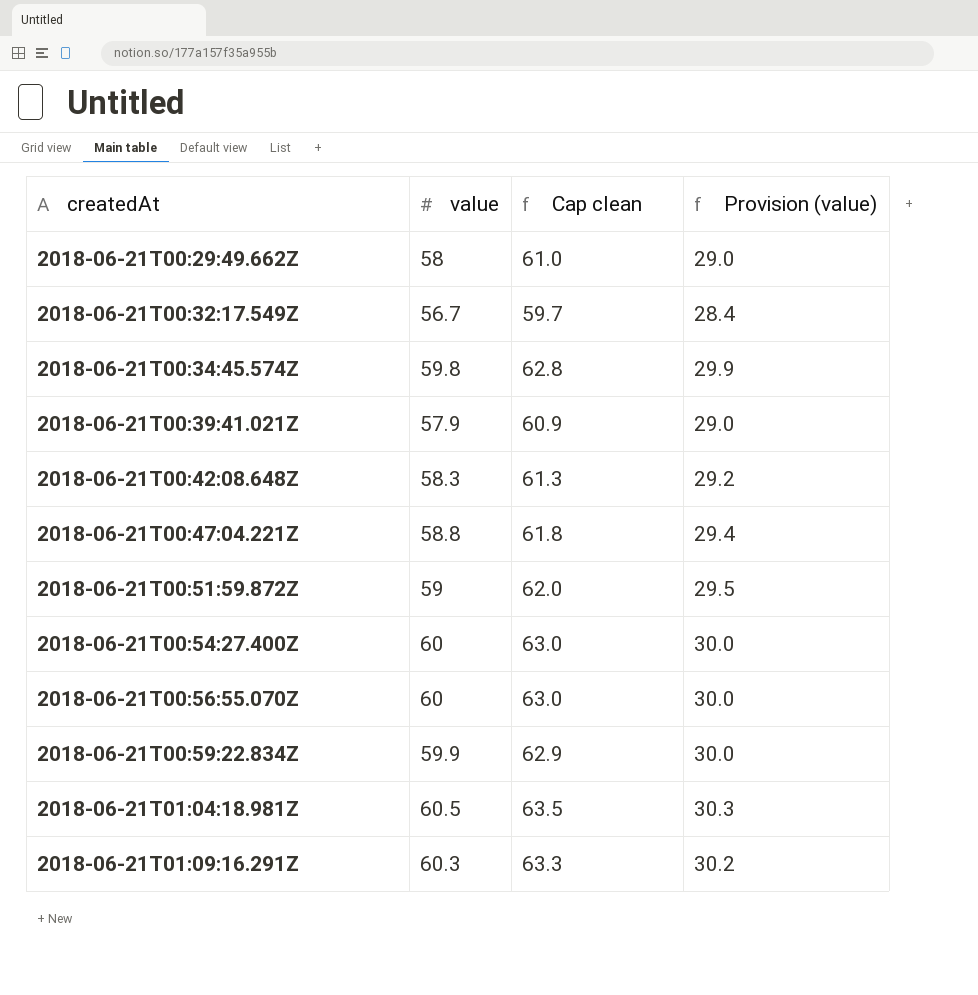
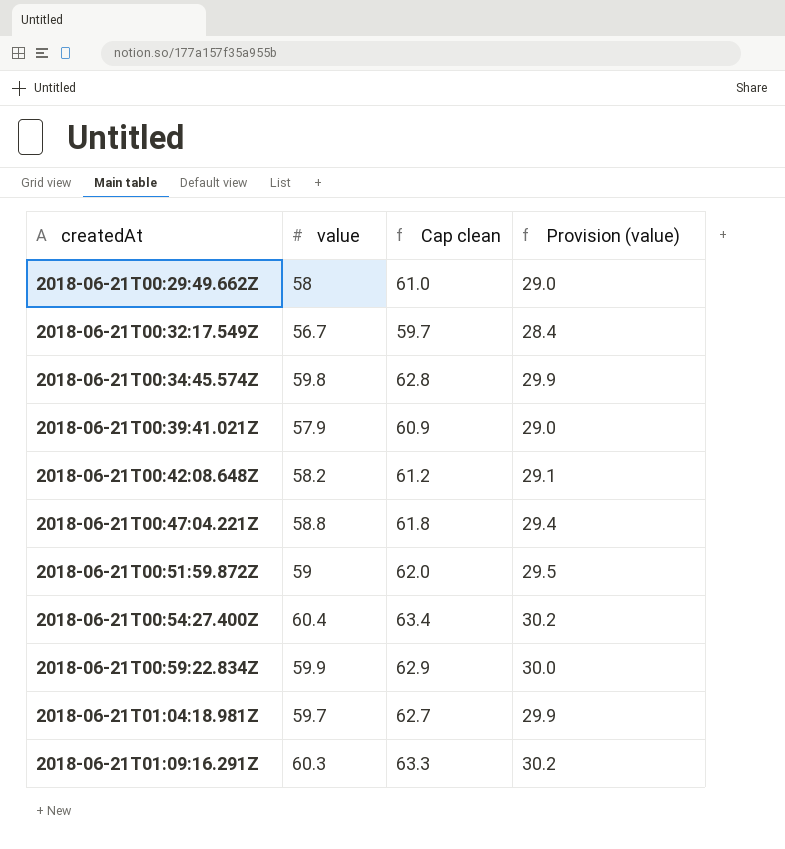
row 2018-06-21T00:56:55.070Z: 60 | 63.0 | 30.0 -> none
2018-06-21T00:42:08.648Z | value: 58.3 -> 58.2
2018-06-21T00:42:08.648Z | Cap clean: 61.3 -> 61.2
2018-06-21T00:42:08.648Z | Provision (value): 29.2 -> 29.1
2018-06-21T00:54:27.400Z | value: 60 -> 60.4
2018-06-21T00:54:27.400Z | Cap clean: 63.0 -> 63.4
2018-06-21T00:54:27.400Z | Provision (value): 30.0 -> 30.2
2018-06-21T01:04:18.981Z | value: 60.5 -> 59.7
2018-06-21T01:04:18.981Z | Cap clean: 63.5 -> 62.7
2018-06-21T01:04:18.981Z | Provision (value): 30.3 -> 29.9

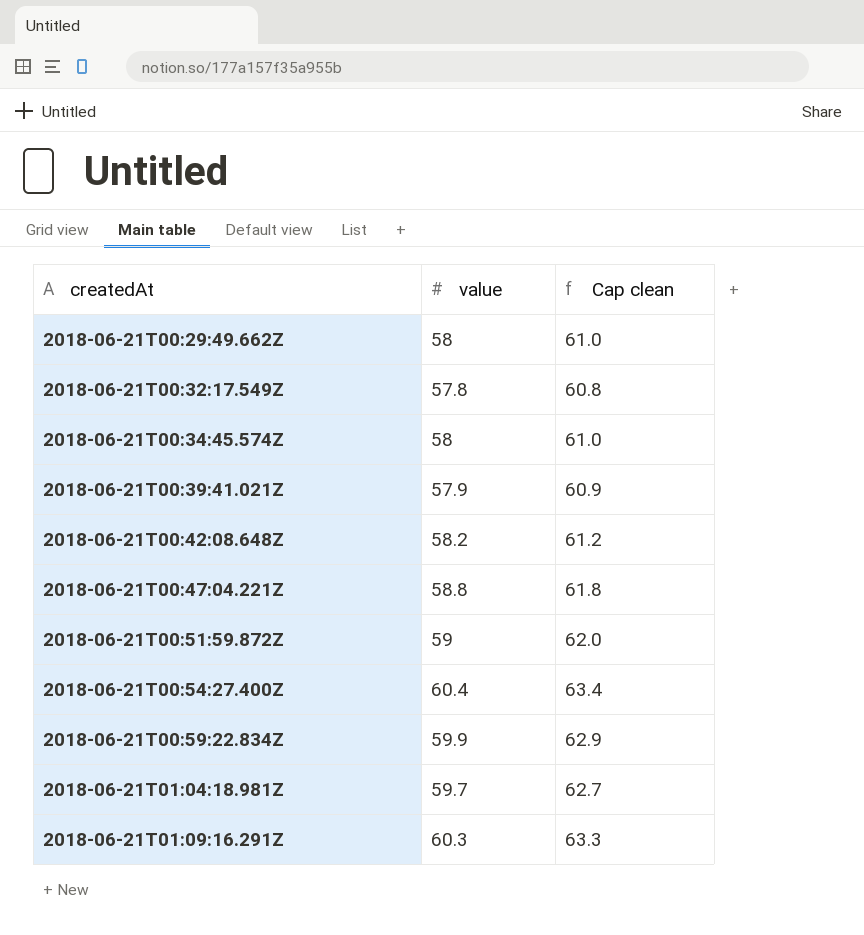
column Provision (value) | formula: [value] * 0.5 -> none
2018-06-21T00:32:17.549Z | value: 56.7 -> 57.8
2018-06-21T00:32:17.549Z | Cap clean: 59.7 -> 60.8
2018-06-21T00:34:45.574Z | value: 59.8 -> 58
2018-06-21T00:34:45.574Z | Cap clean: 62.8 -> 61.0

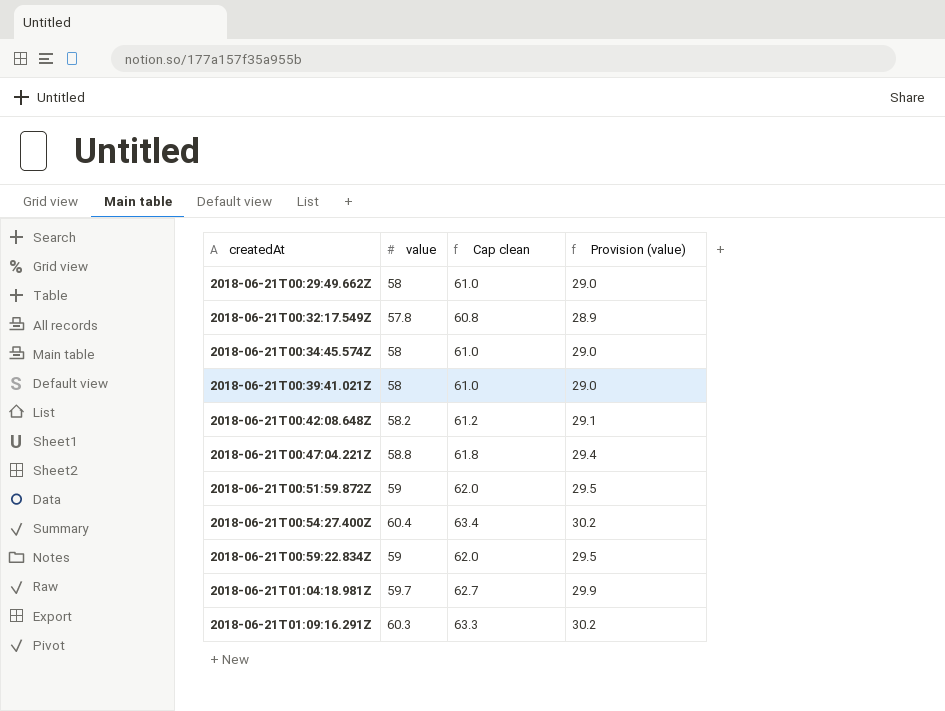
column Provision (value) | formula: none -> [value] * 0.5
2018-06-21T00:39:41.021Z | value: 57.9 -> 58
2018-06-21T00:39:41.021Z | Cap clean: 60.9 -> 61.0
2018-06-21T00:59:22.834Z | value: 59.9 -> 59
2018-06-21T00:59:22.834Z | Cap clean: 62.9 -> 62.0

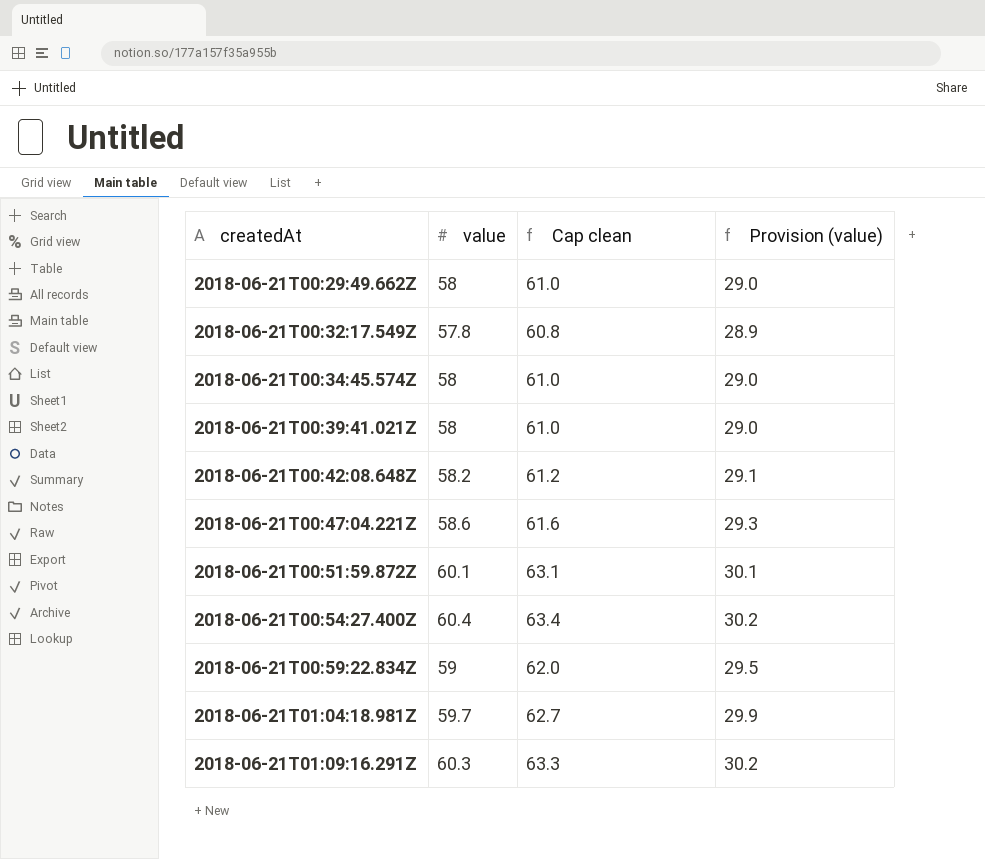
2018-06-21T00:47:04.221Z | value: 58.8 -> 58.6
2018-06-21T00:47:04.221Z | Cap clean: 61.8 -> 61.6
2018-06-21T00:47:04.221Z | Provision (value): 29.4 -> 29.3
2018-06-21T00:51:59.872Z | value: 59 -> 60.1
2018-06-21T00:51:59.872Z | Cap clean: 62.0 -> 63.1
2018-06-21T00:51:59.872Z | Provision (value): 29.5 -> 30.1

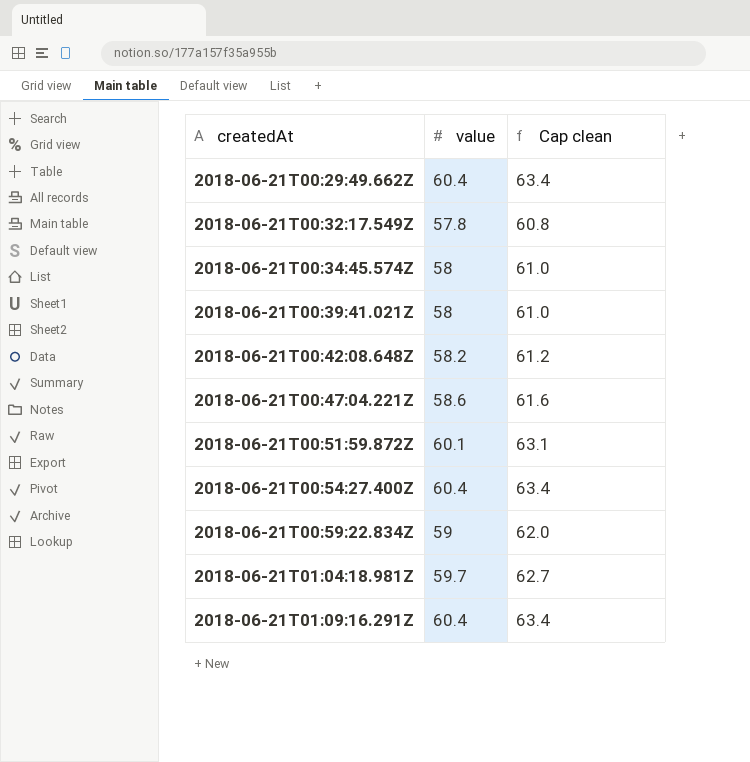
column Provision (value) | formula: [value] * 0.5 -> none
2018-06-21T00:29:49.662Z | value: 58 -> 60.4
2018-06-21T00:29:49.662Z | Cap clean: 61.0 -> 63.4
2018-06-21T01:09:16.291Z | value: 60.3 -> 60.4
2018-06-21T01:09:16.291Z | Cap clean: 63.3 -> 63.4

